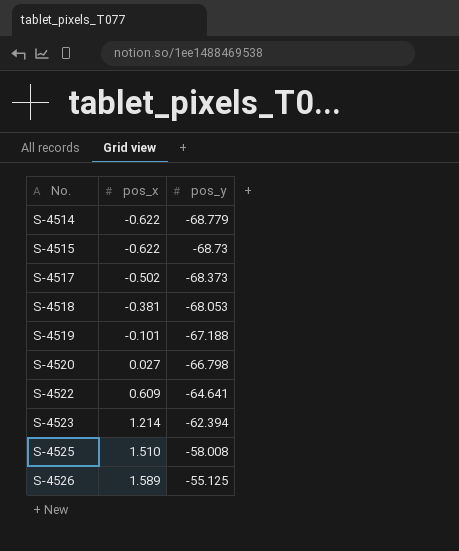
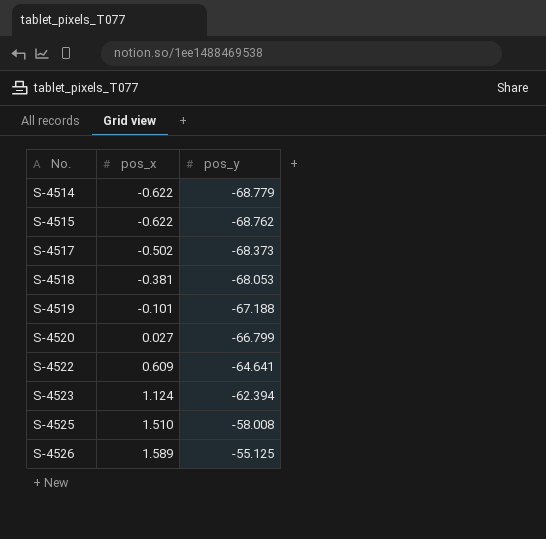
S-4515 | pos_y: -68.73 -> -68.762
S-4520 | pos_y: -66.798 -> -66.799
S-4523 | pos_x: 1.214 -> 1.124

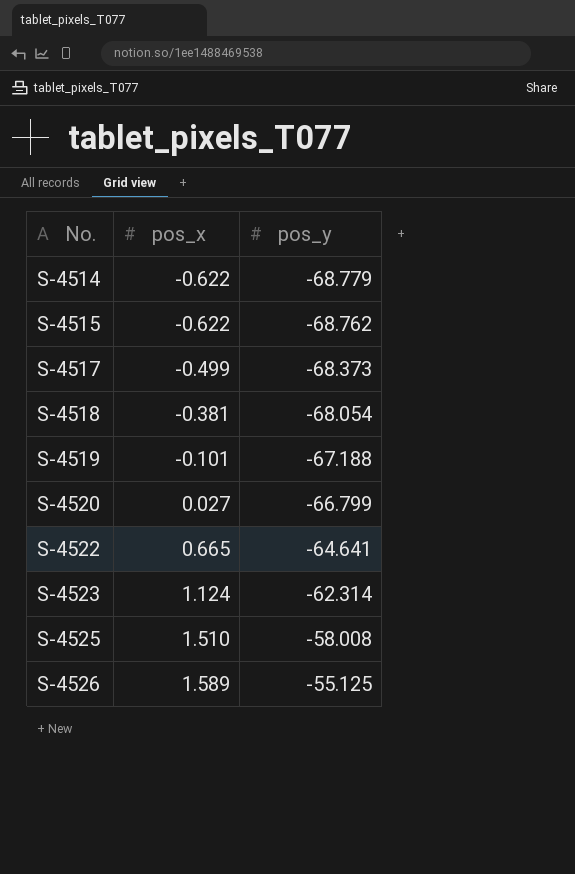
S-4517 | pos_x: -0.502 -> -0.499
S-4518 | pos_y: -68.053 -> -68.054
S-4522 | pos_x: 0.609 -> 0.665
S-4523 | pos_y: -62.394 -> -62.314

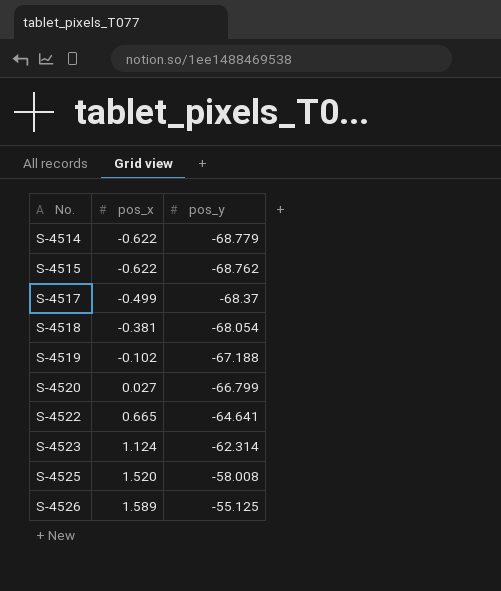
S-4517 | pos_y: -68.373 -> -68.37
S-4519 | pos_x: -0.101 -> -0.102
S-4525 | pos_x: 1.510 -> 1.520

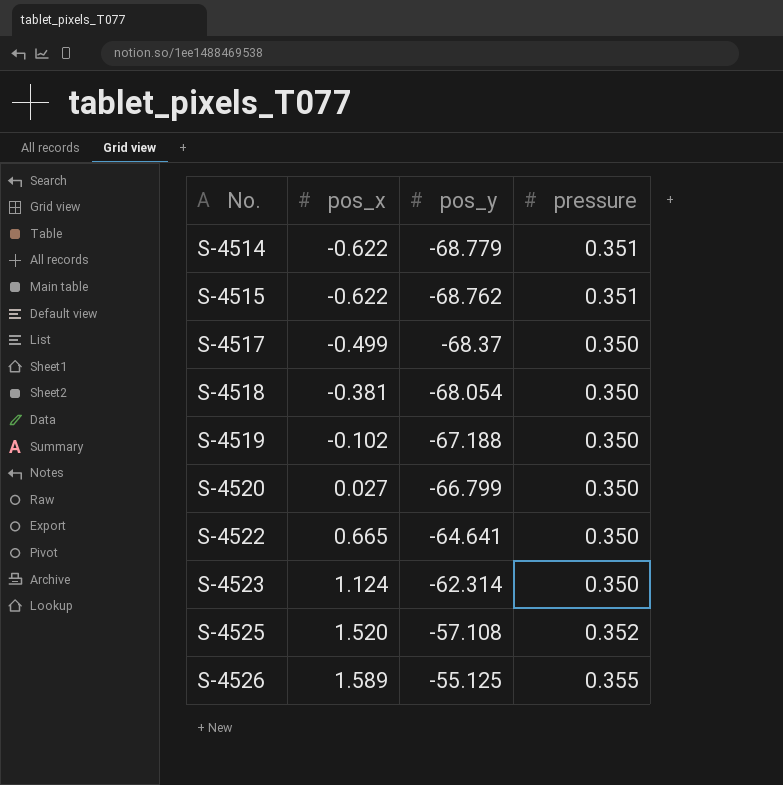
column pressure | position: none -> 4
S-4525 | pos_y: -58.008 -> -57.108

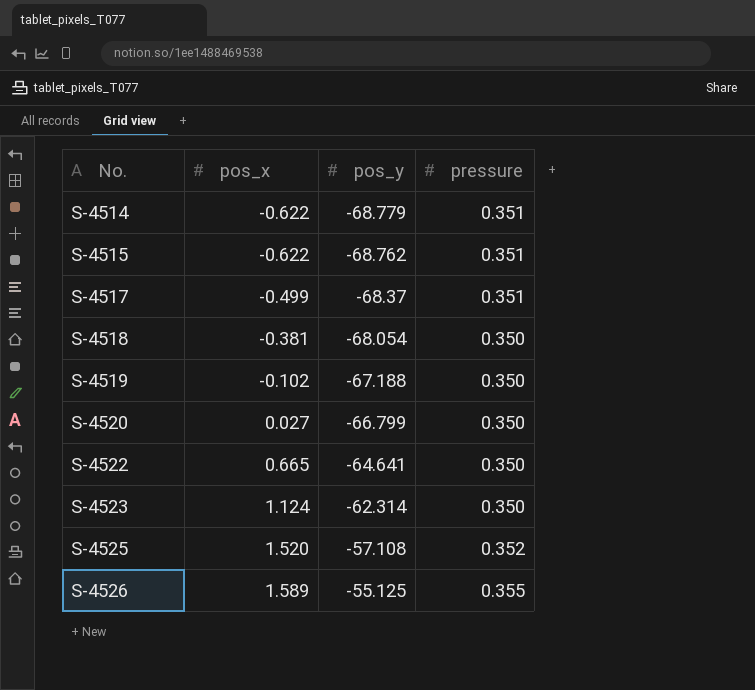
S-4517 | pressure: 0.350 -> 0.351

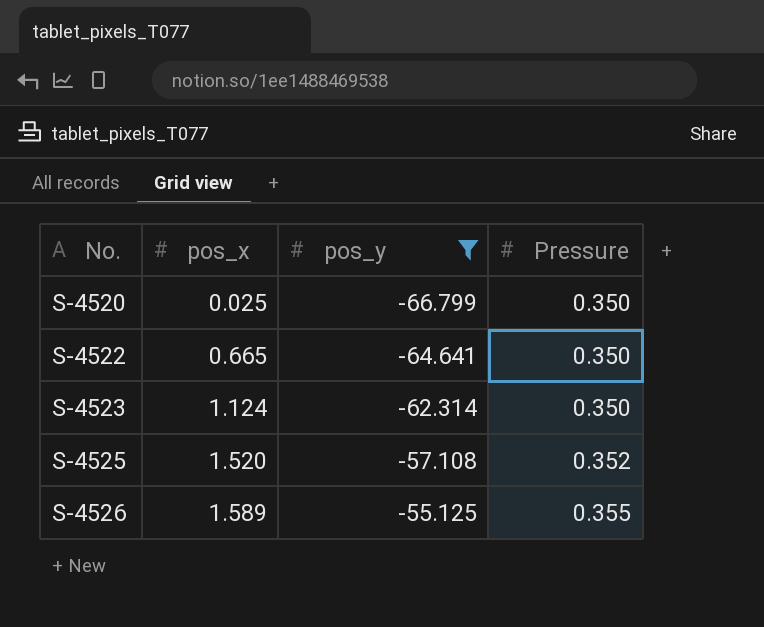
filter: none -> pos_y >= -66.799
column name: pressure -> Pressure
S-4520 | pos_x: 0.027 -> 0.025

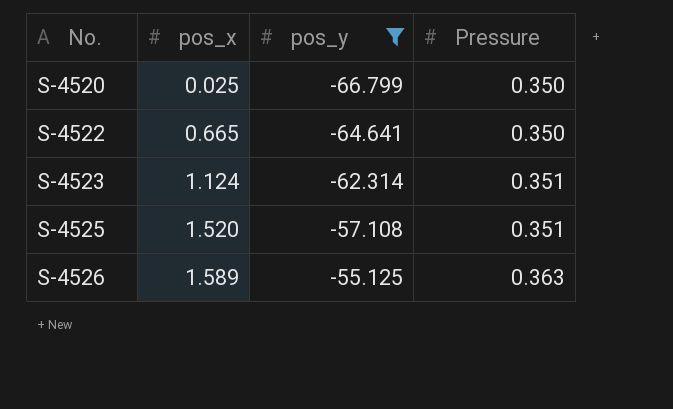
S-4523 | Pressure: 0.350 -> 0.351
S-4525 | Pressure: 0.352 -> 0.351
S-4526 | Pressure: 0.355 -> 0.363

